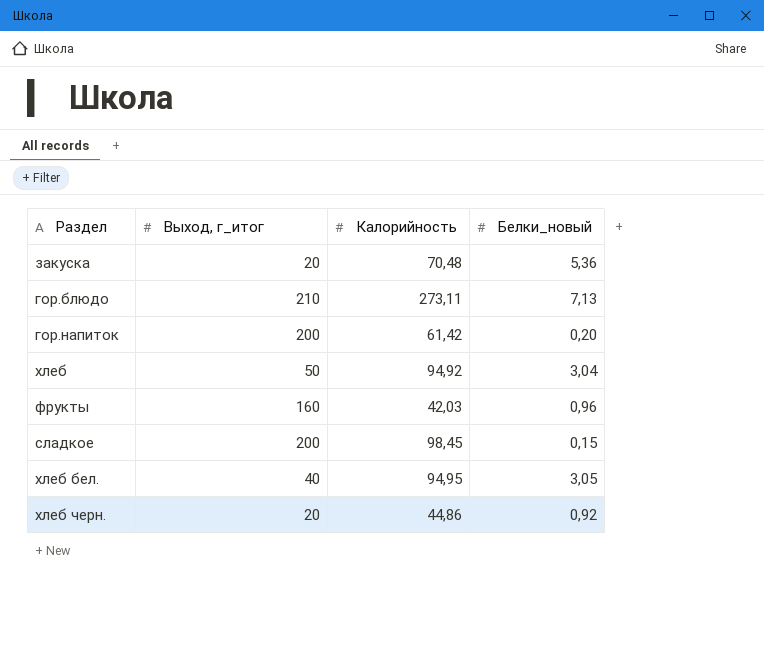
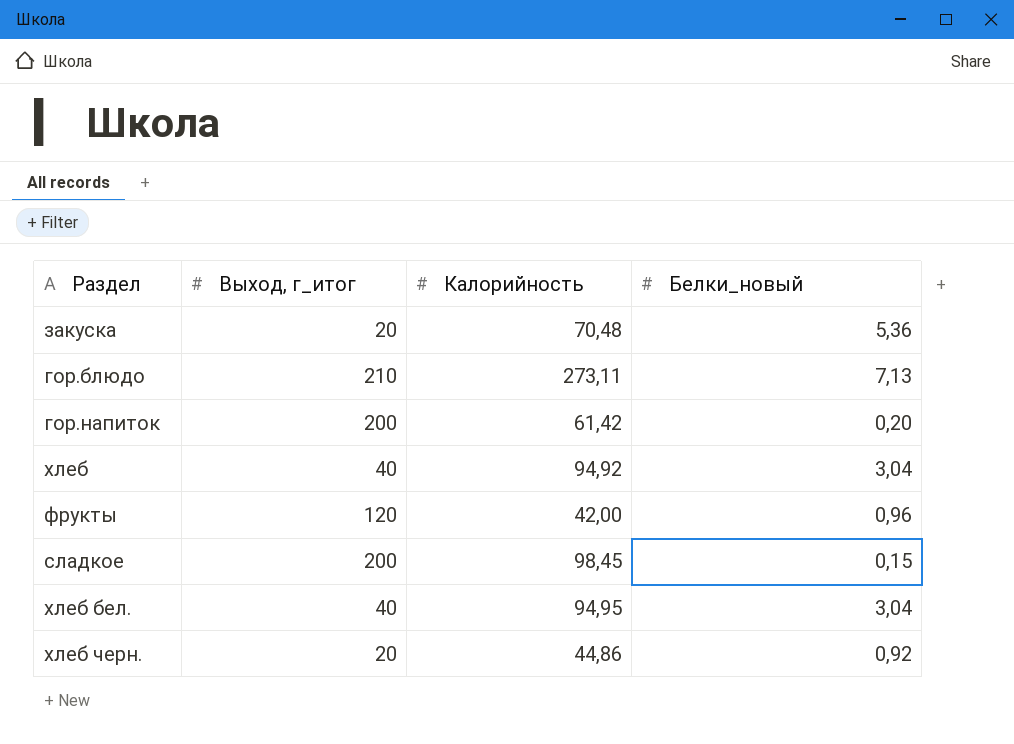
хлеб | Выход, г_итог: 50 -> 40
фрукты | Выход, г_итог: 160 -> 120
фрукты | Калорийность: 42,03 -> 42,00
хлеб бел. | Белки_новый: 3,05 -> 3,04

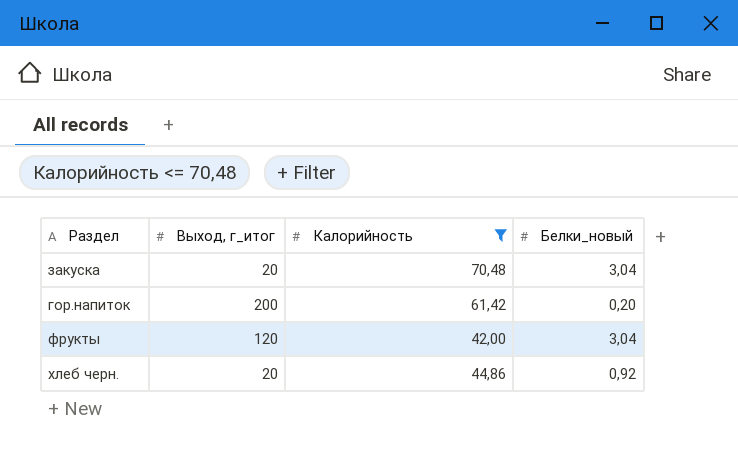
filter: none -> Калорийность <= 70,48
закуска | Белки_новый: 5,36 -> 3,04
фрукты | Белки_новый: 0,96 -> 3,04

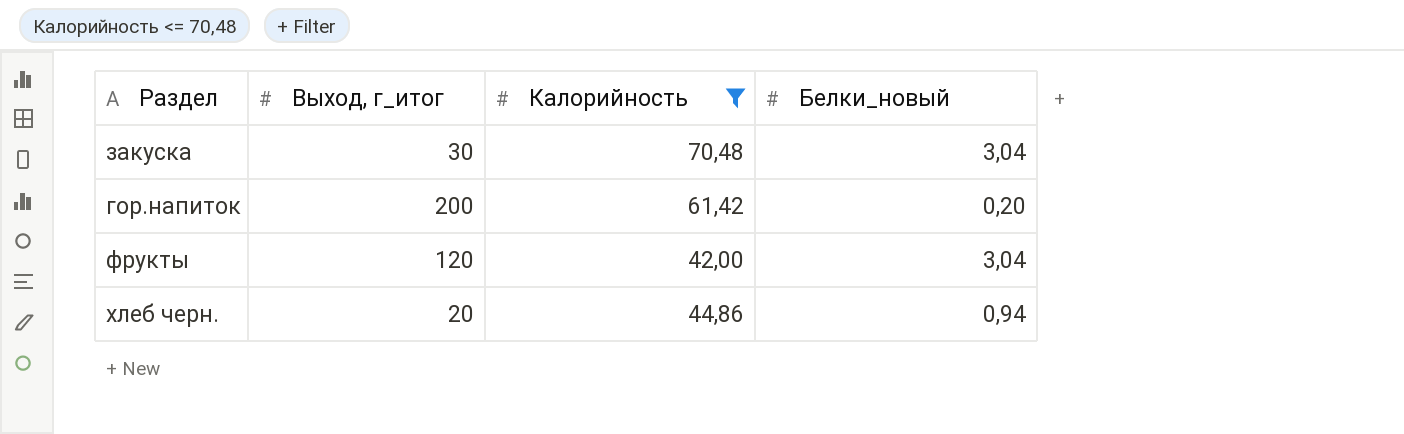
закуска | Выход, г_итог: 20 -> 30
хлеб черн. | Белки_новый: 0,92 -> 0,94

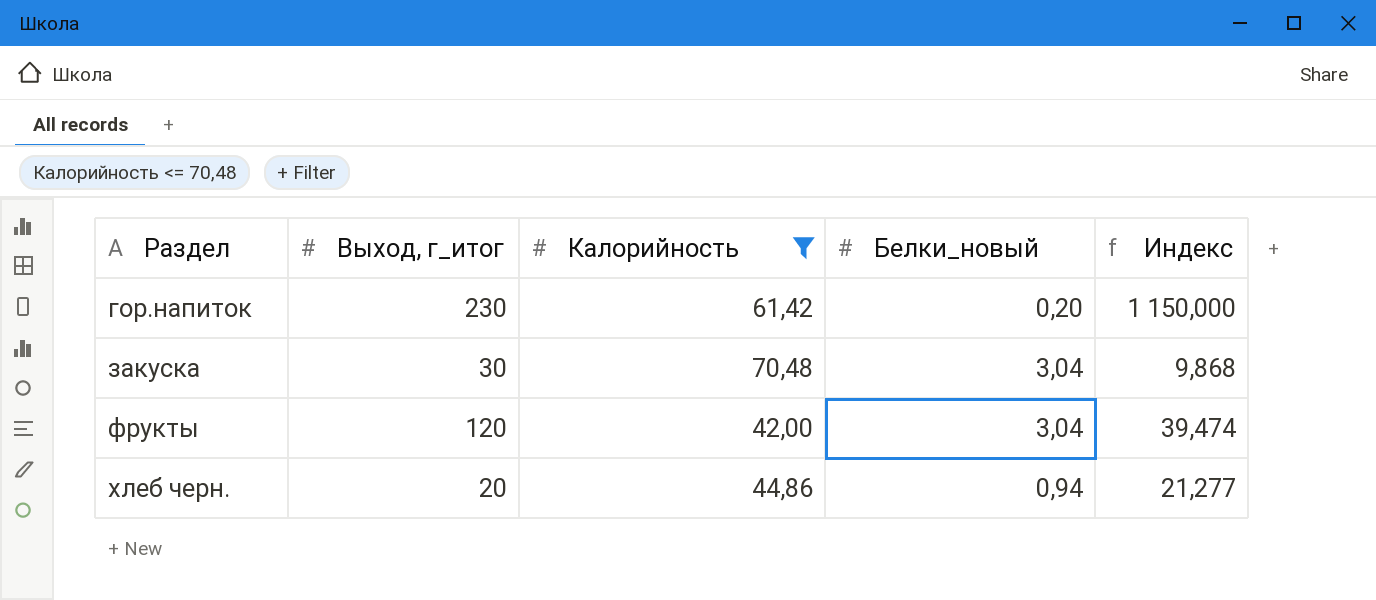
row order: none -> Раздел ascending
column Индекс | formula: none -> [Выход, г_итог] / [Белки_новый]
гор.напиток | Выход, г_итог: 200 -> 230

